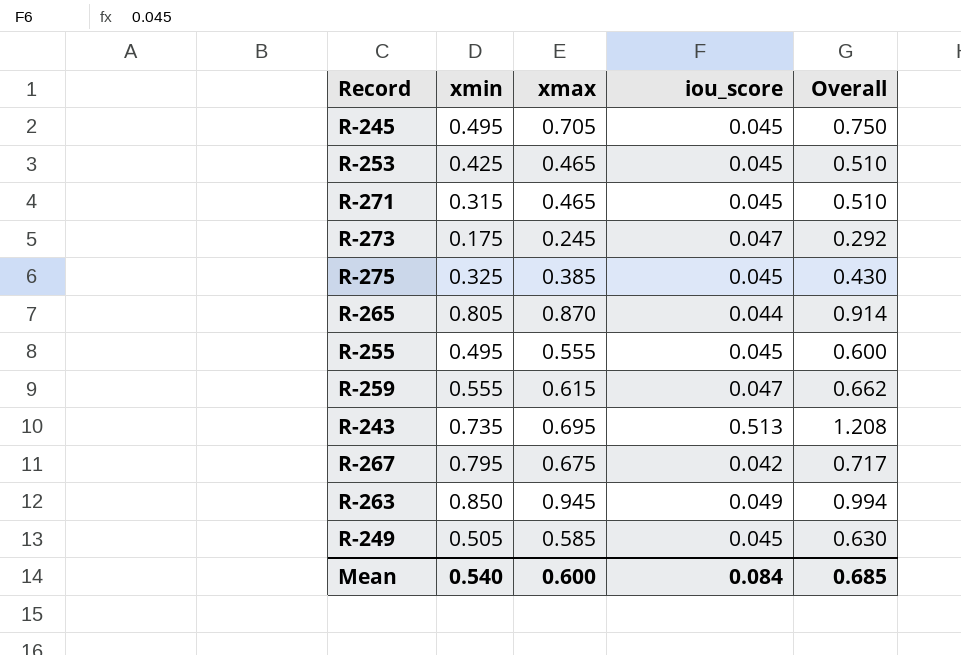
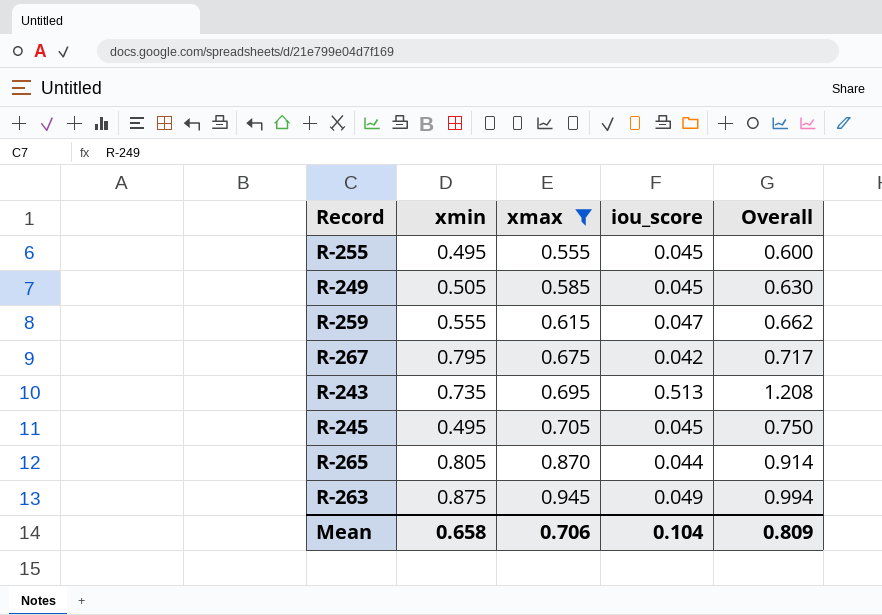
filter: none -> xmax >= 0.555
row order: none -> xmax ascending
R-263 | xmin: 0.850 -> 0.875
Mean | xmin: 0.540 -> 0.658
Mean | xmax: 0.600 -> 0.706
Mean | iou_score: 0.084 -> 0.104
Mean | Overall: 0.685 -> 0.809

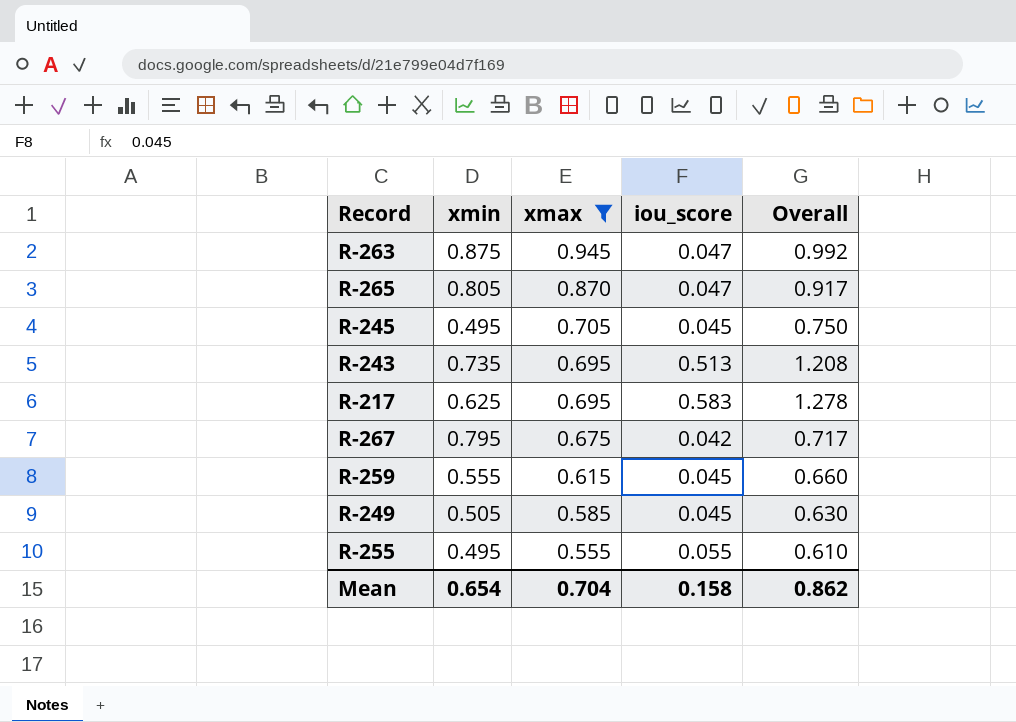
row order: xmax ascending -> xmax descending
R-263 | iou_score: 0.049 -> 0.047
R-263 | Overall: 0.994 -> 0.992
R-265 | iou_score: 0.044 -> 0.047
R-265 | Overall: 0.914 -> 0.917
row R-217: none -> 0.625 | 0.695 | 0.583 | 1.278
R-259 | iou_score: 0.047 -> 0.045
R-259 | Overall: 0.662 -> 0.660
R-255 | iou_score: 0.045 -> 0.055
R-255 | Overall: 0.600 -> 0.610
Mean | xmin: 0.658 -> 0.654
Mean | xmax: 0.706 -> 0.704
Mean | iou_score: 0.104 -> 0.158
Mean | Overall: 0.809 -> 0.862

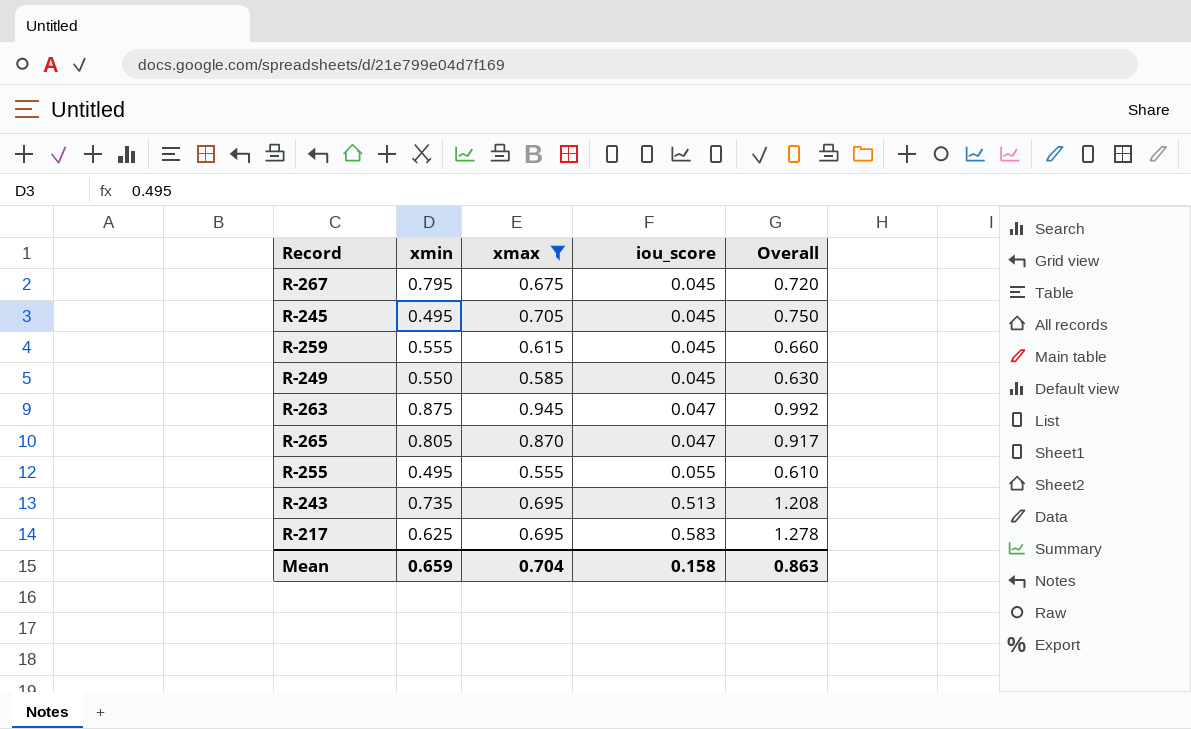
row order: xmax descending -> iou_score ascending
R-267 | iou_score: 0.042 -> 0.045
R-267 | Overall: 0.717 -> 0.720
R-249 | xmin: 0.505 -> 0.550
Mean | xmin: 0.654 -> 0.659
Mean | Overall: 0.862 -> 0.863

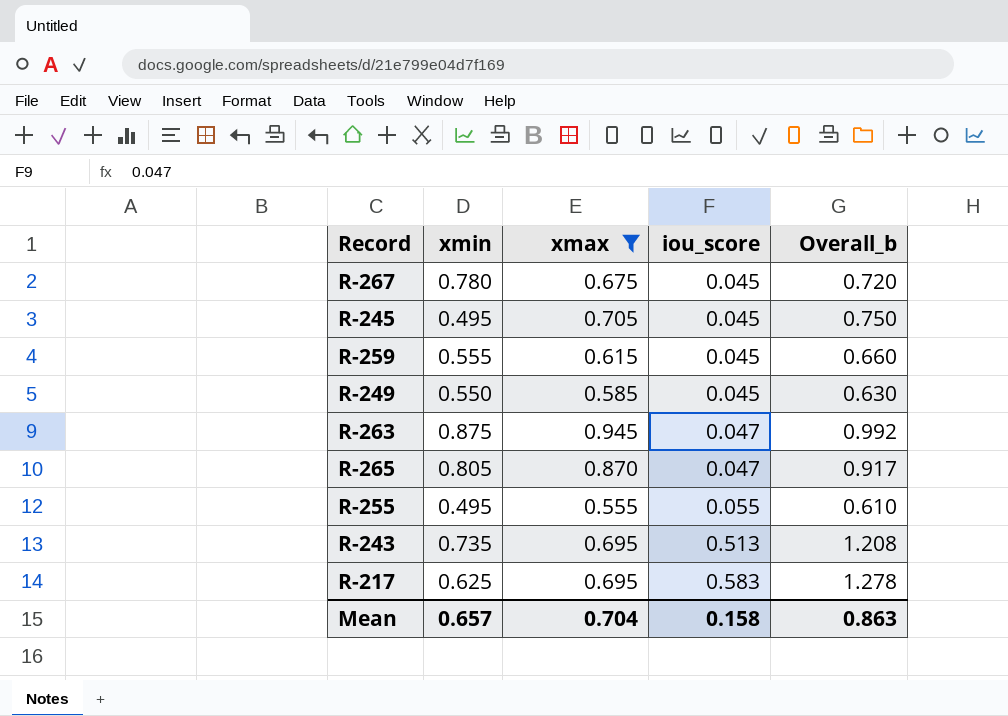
column name: Overall -> Overall_b
R-267 | xmin: 0.795 -> 0.780
Mean | xmin: 0.659 -> 0.657

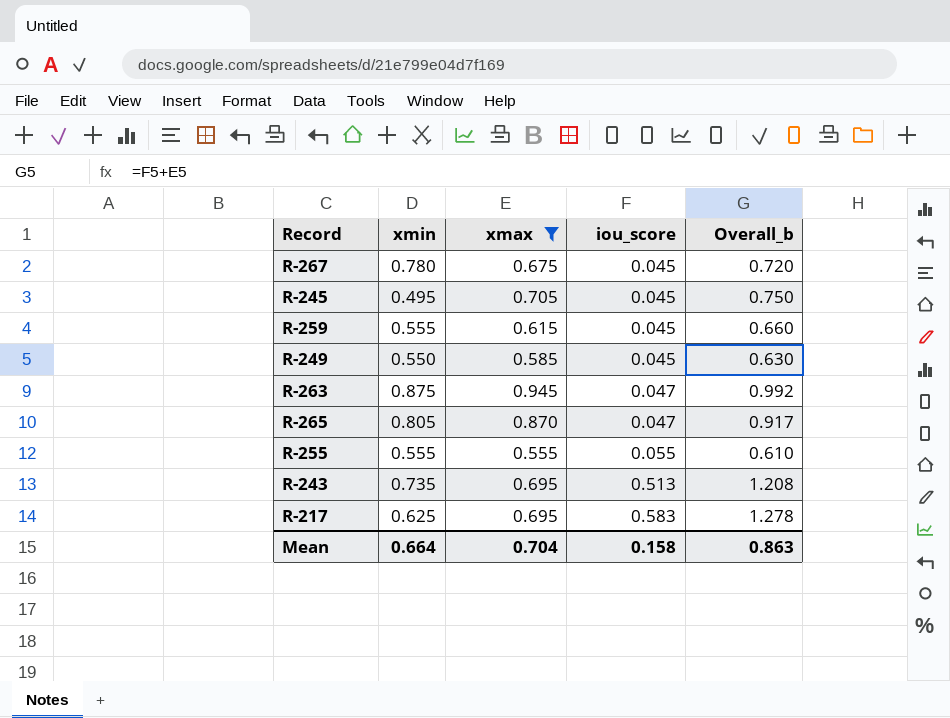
R-255 | xmin: 0.495 -> 0.555
Mean | xmin: 0.657 -> 0.664

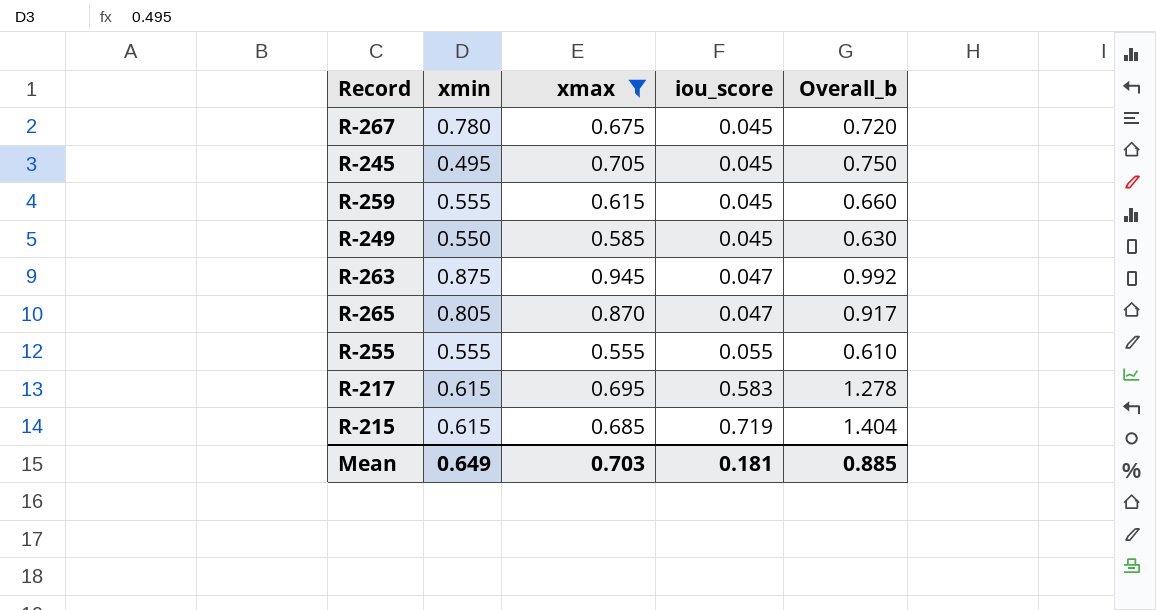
row R-243: 0.735 | 0.695 | 0.513 | 1.208 -> none
R-217 | xmin: 0.625 -> 0.615
row R-215: none -> 0.615 | 0.685 | 0.719 | 1.404
Mean | xmin: 0.664 -> 0.649
Mean | xmax: 0.704 -> 0.703
Mean | iou_score: 0.158 -> 0.181
Mean | Overall_b: 0.863 -> 0.885

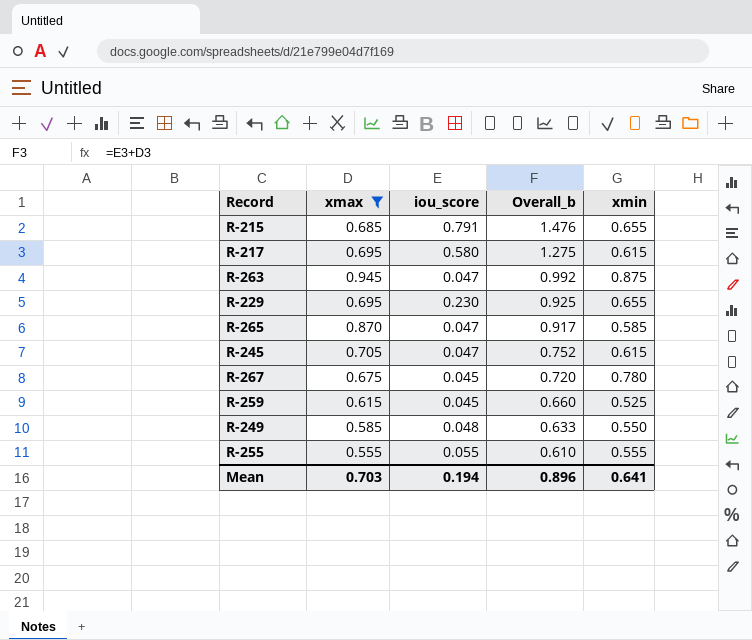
row order: iou_score ascending -> Overall_b descending
column xmin | position: 2 -> 5
R-215 | iou_score: 0.719 -> 0.791
R-215 | Overall_b: 1.404 -> 1.476
R-215 | xmin: 0.615 -> 0.655
R-217 | iou_score: 0.583 -> 0.580
R-217 | Overall_b: 1.278 -> 1.275
row R-229: none -> 0.695 | 0.230 | 0.925 | 0.655
R-265 | xmin: 0.805 -> 0.585
R-245 | iou_score: 0.045 -> 0.047
R-245 | Overall_b: 0.750 -> 0.752
R-245 | xmin: 0.495 -> 0.615
R-259 | xmin: 0.555 -> 0.525
R-249 | iou_score: 0.045 -> 0.048
R-249 | Overall_b: 0.630 -> 0.633
Mean | iou_score: 0.181 -> 0.194
Mean | Overall_b: 0.885 -> 0.896
Mean | xmin: 0.649 -> 0.641

